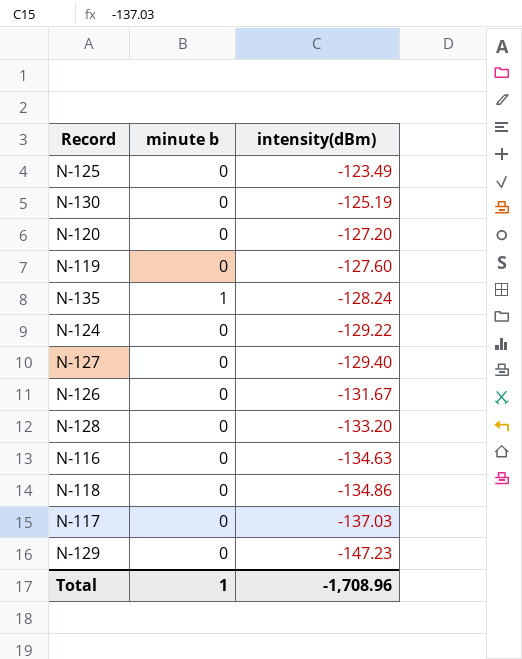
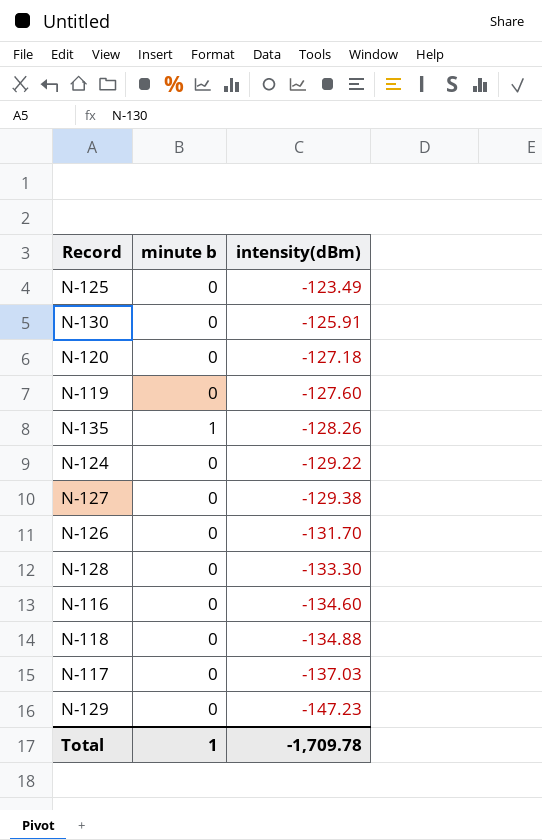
N-130 | intensity(dBm): -125.19 -> -125.91
N-120 | intensity(dBm): -127.20 -> -127.18
N-135 | intensity(dBm): -128.24 -> -128.26
N-127 | intensity(dBm): -129.40 -> -129.38
N-126 | intensity(dBm): -131.67 -> -131.70
N-128 | intensity(dBm): -133.20 -> -133.30
N-116 | intensity(dBm): -134.63 -> -134.60
N-118 | intensity(dBm): -134.86 -> -134.88
Total | intensity(dBm): -1,708.96 -> -1,709.78

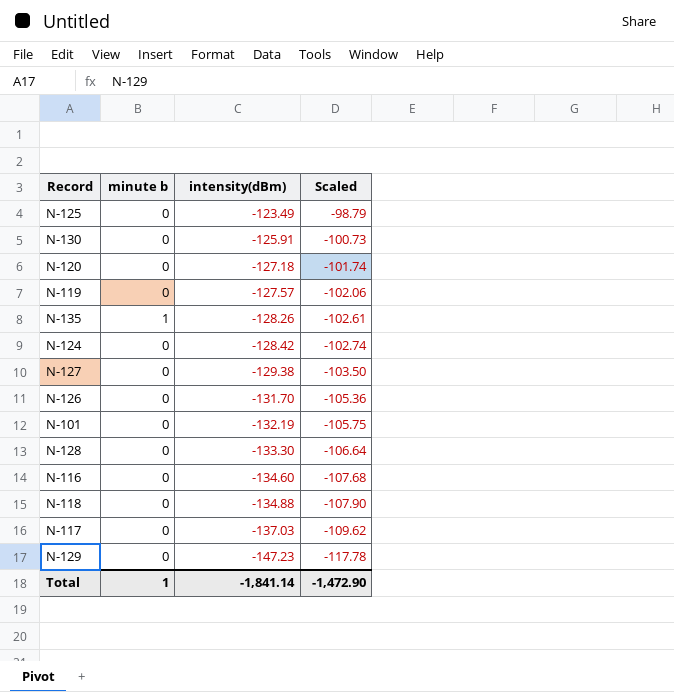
column Scaled | formula: none -> [intensity(dBm)] * 0.8
N-119 | intensity(dBm): -127.60 -> -127.57
N-124 | intensity(dBm): -129.22 -> -128.42
row N-101: none -> 0 | -132.19 | -105.75
Total | intensity(dBm): -1,709.78 -> -1,841.14

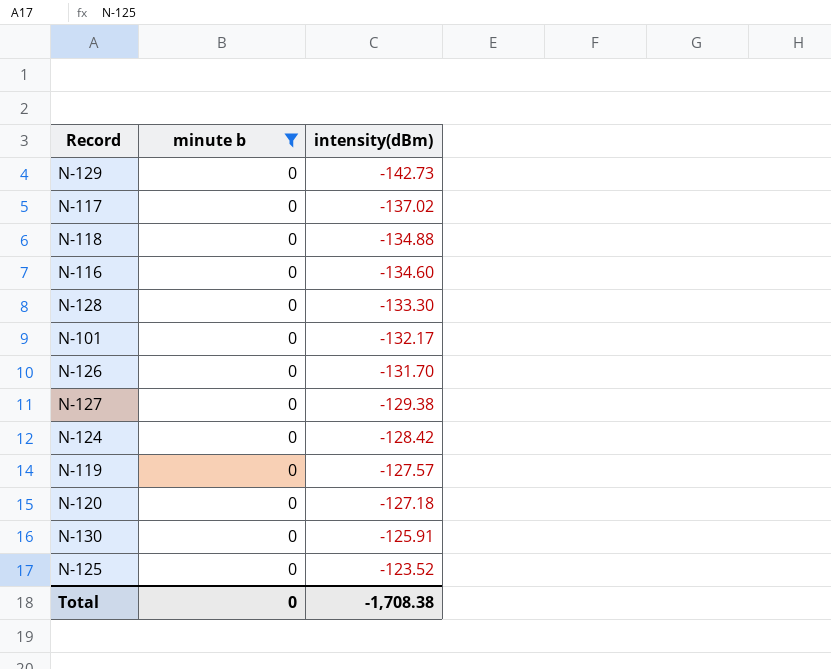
filter: none -> minute b = 0
row order: intensity(dBm) descending -> intensity(dBm) ascending
column Scaled | formula: [intensity(dBm)] * 0.8 -> none
N-129 | intensity(dBm): -147.23 -> -142.73
N-117 | intensity(dBm): -137.03 -> -137.02
N-101 | intensity(dBm): -132.19 -> -132.17
N-125 | intensity(dBm): -123.49 -> -123.52
Total | minute b: 1 -> 0
Total | intensity(dBm): -1,841.14 -> -1,708.38

